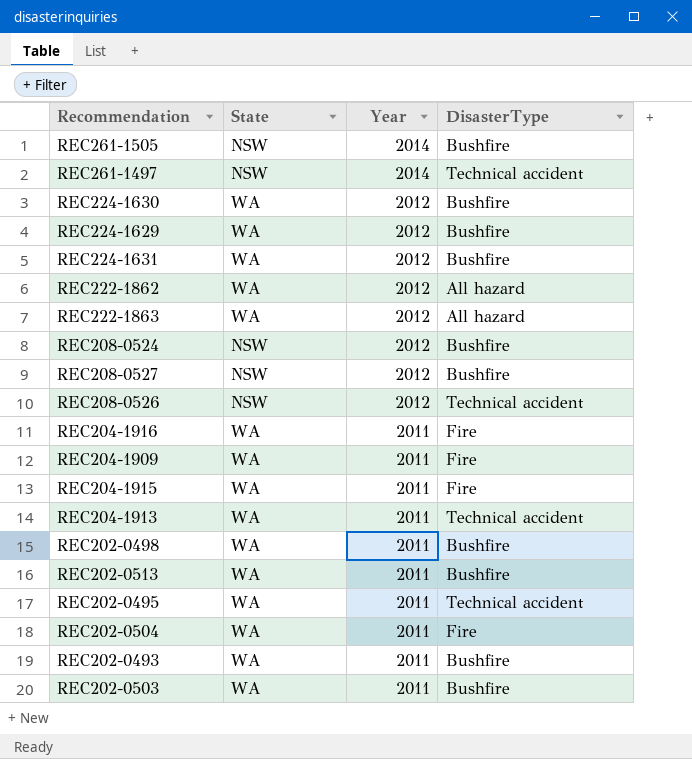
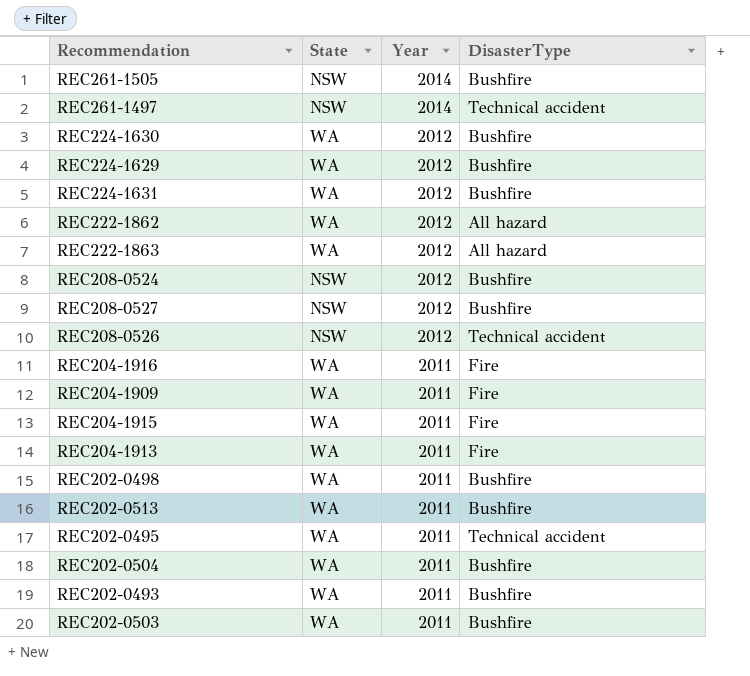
REC204-1913 | DisasterType: Technical accident -> Fire
REC202-0504 | DisasterType: Fire -> Bushfire

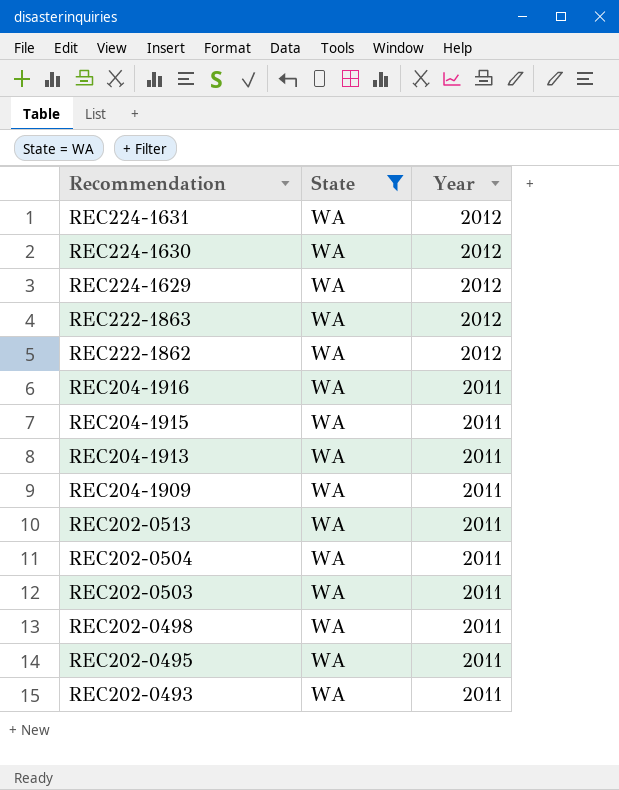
filter: none -> State = WA
row order: Year descending -> Recommendation descending
column DisasterType | position: 4 -> none

